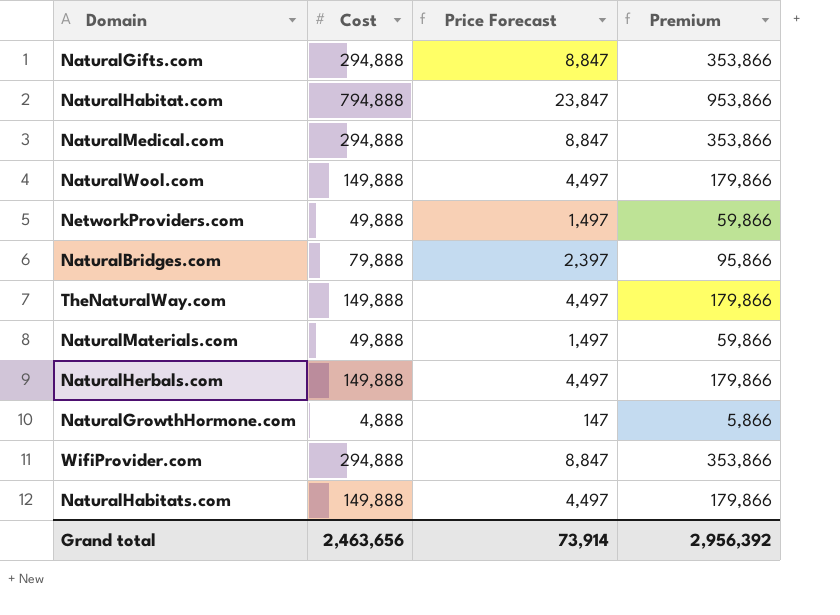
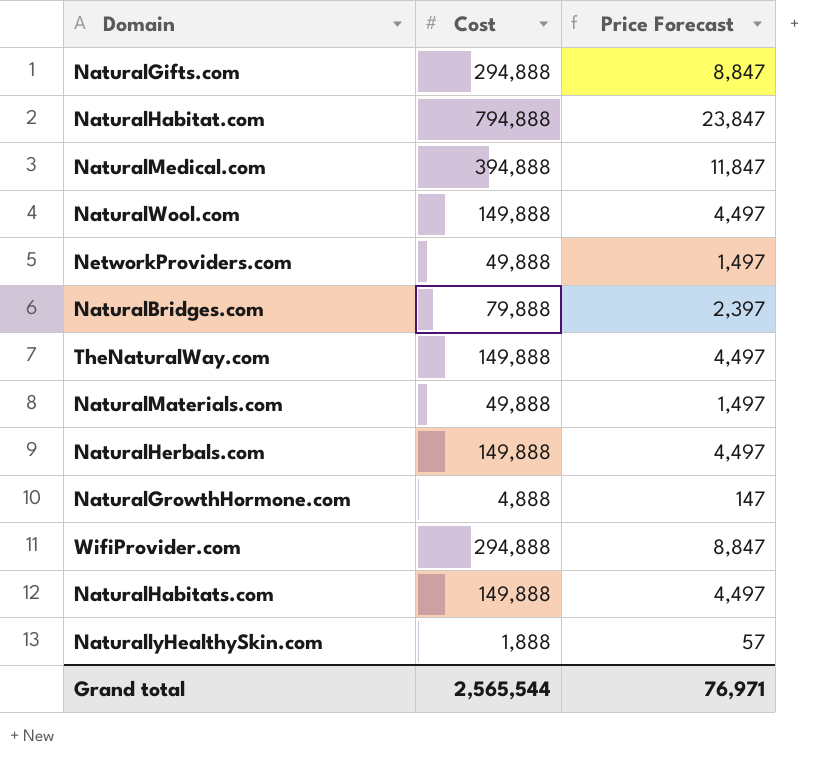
column Premium | formula: [Cost] * 1.2 -> none
NaturalMedical.com | Cost: 294,888 -> 394,888
NaturalMedical.com | Price Forecast: 8,847 -> 11,847
row NaturallyHealthySkin.com: none -> 1,888 | 57
Grand total | Cost: 2,463,656 -> 2,565,544
Grand total | Price Forecast: 73,914 -> 76,971

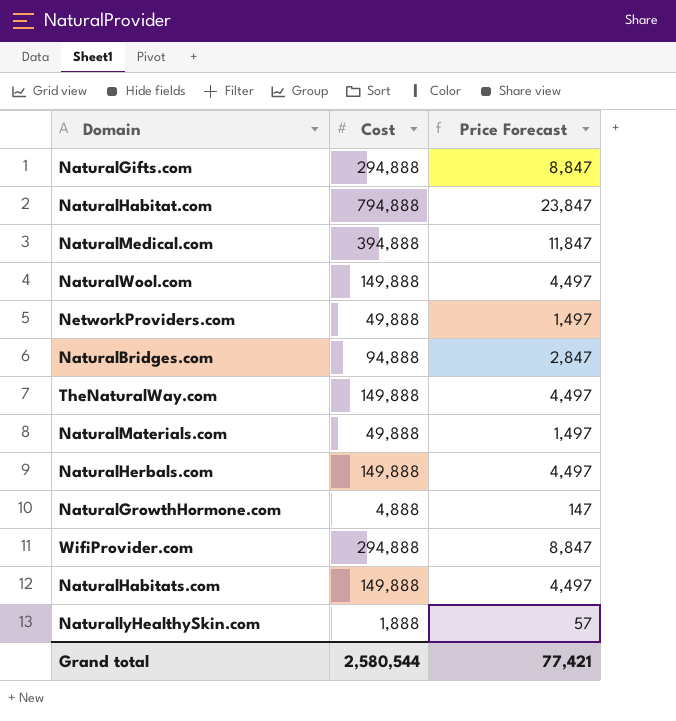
NaturalBridges.com | Cost: 79,888 -> 94,888
NaturalBridges.com | Price Forecast: 2,397 -> 2,847
Grand total | Cost: 2,565,544 -> 2,580,544
Grand total | Price Forecast: 76,971 -> 77,421

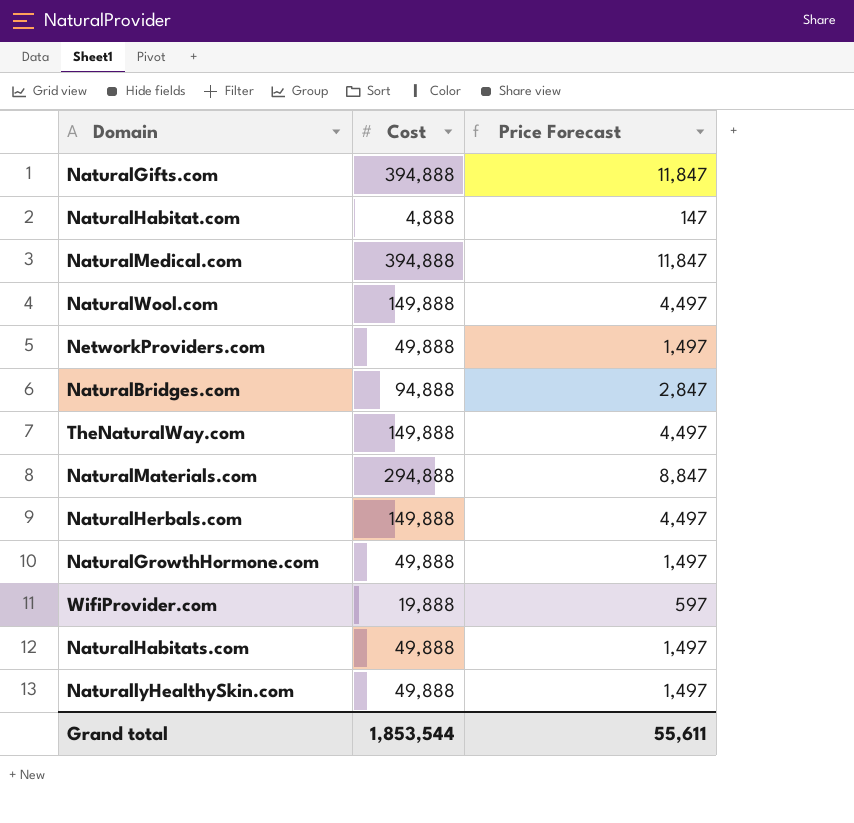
NaturalGifts.com | Cost: 294,888 -> 394,888
NaturalGifts.com | Price Forecast: 8,847 -> 11,847
NaturalHabitat.com | Cost: 794,888 -> 4,888
NaturalHabitat.com | Price Forecast: 23,847 -> 147
NaturalMaterials.com | Cost: 49,888 -> 294,888
NaturalMaterials.com | Price Forecast: 1,497 -> 8,847
NaturalGrowthHormone.com | Cost: 4,888 -> 49,888
NaturalGrowthHormone.com | Price Forecast: 147 -> 1,497
WifiProvider.com | Cost: 294,888 -> 19,888
WifiProvider.com | Price Forecast: 8,847 -> 597
NaturalHabitats.com | Cost: 149,888 -> 49,888
NaturalHabitats.com | Price Forecast: 4,497 -> 1,497
NaturallyHealthySkin.com | Cost: 1,888 -> 49,888
NaturallyHealthySkin.com | Price Forecast: 57 -> 1,497
Grand total | Cost: 2,580,544 -> 1,853,544
Grand total | Price Forecast: 77,421 -> 55,611

